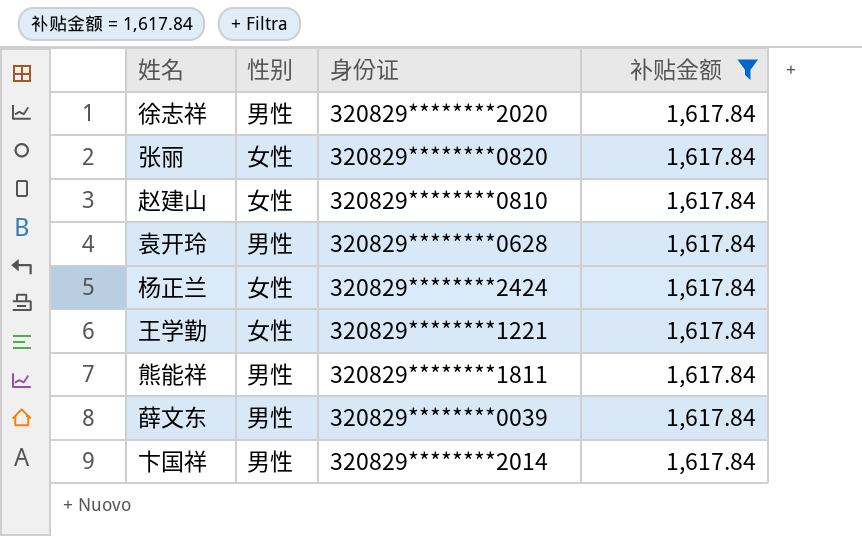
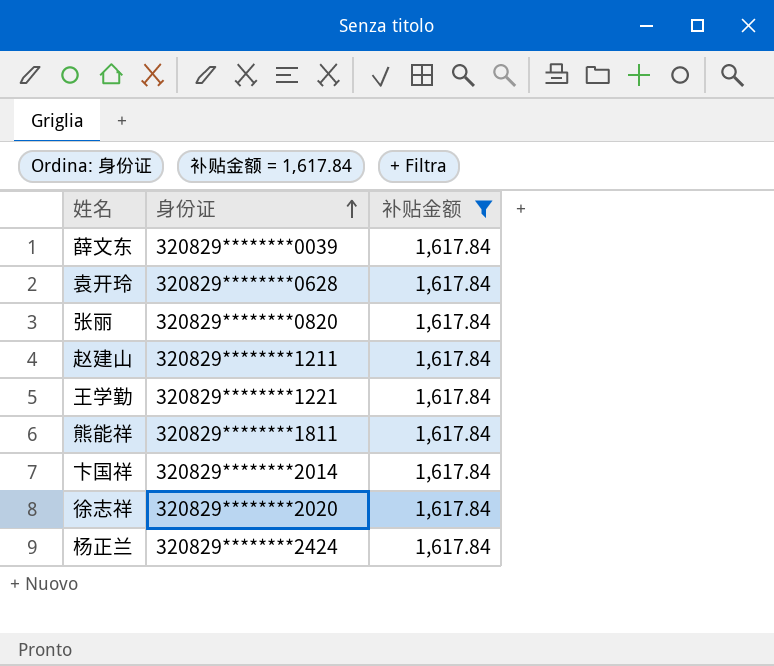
row order: none -> 身份证 ascending
column 性别 | position: 2 -> none
赵建山 | 身份证: 320829********0810 -> 320829********1211

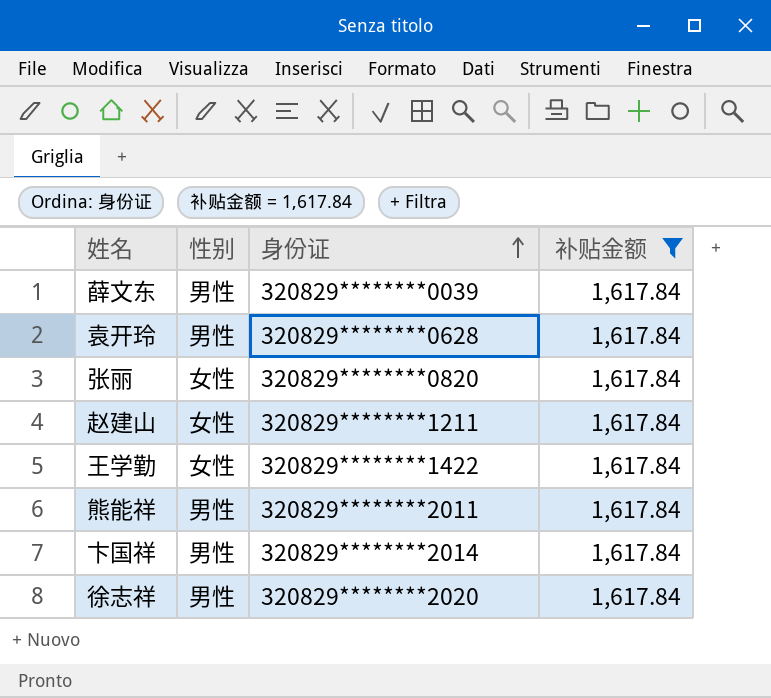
column 性别 | position: none -> 2
row 杨正兰: 320829********2424 | 1,617.84 -> none
王学勤 | 身份证: 320829********1221 -> 320829********1422
熊能祥 | 身份证: 320829********1811 -> 320829********2011

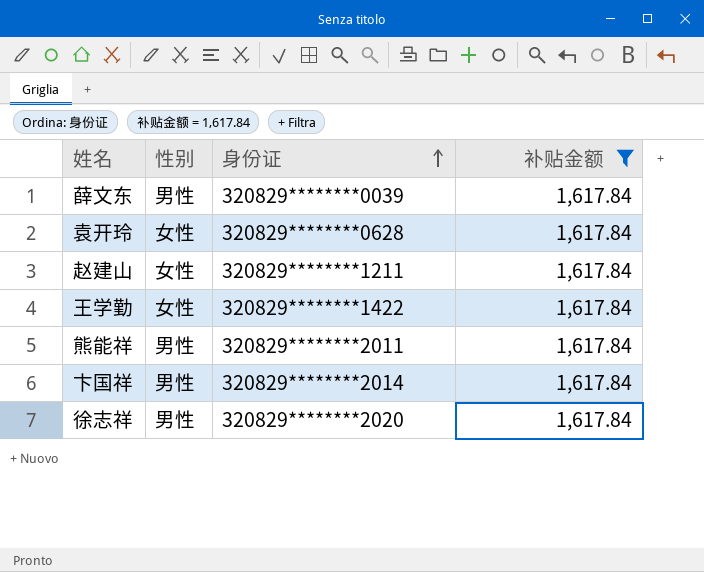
row 张丽: 女性 | 320829********0820 | 1,617.84 -> none
袁开玲 | 性别: 男性 -> 女性

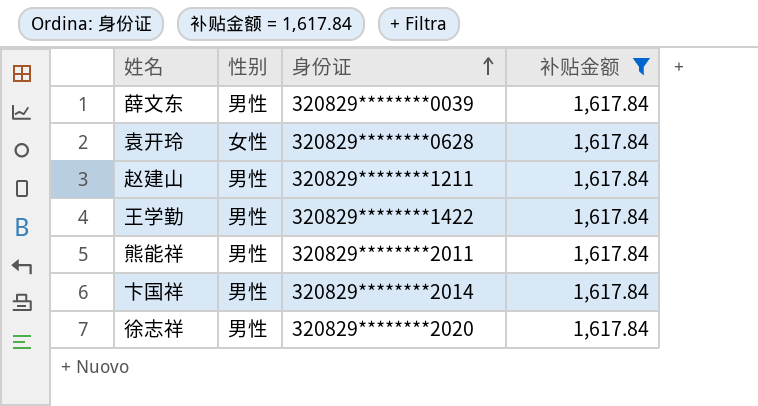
赵建山 | 性别: 女性 -> 男性
王学勤 | 性别: 女性 -> 男性

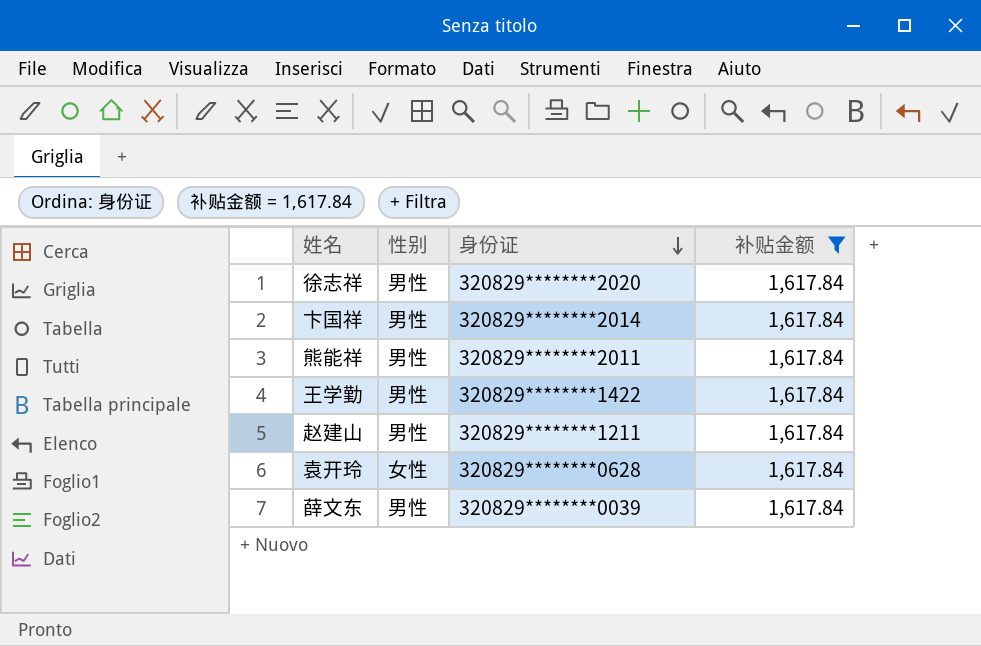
row order: 身份证 ascending -> 身份证 descending

